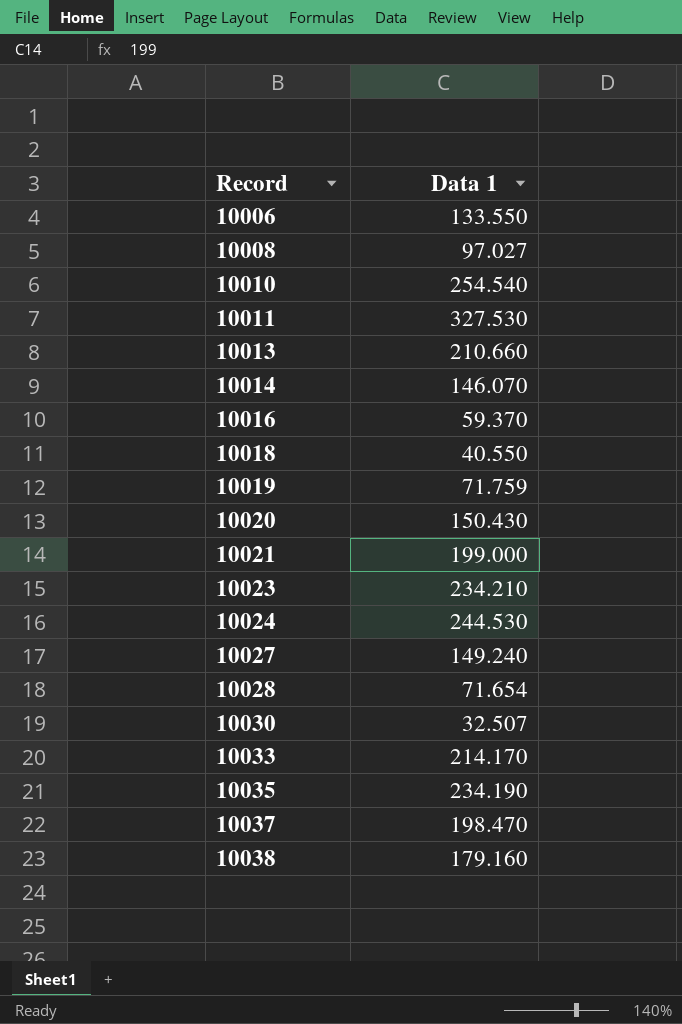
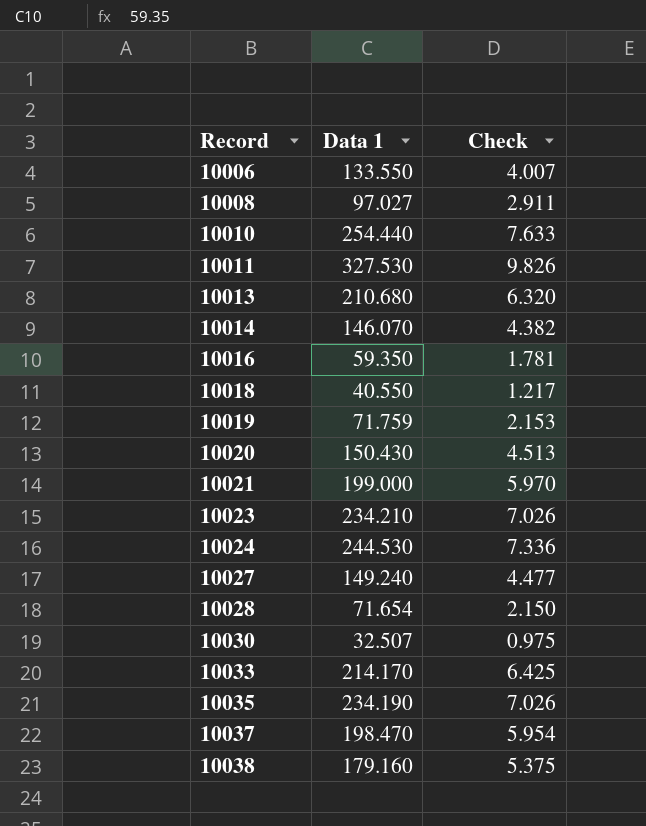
column Check | formula: none -> [Data 1] * 0.03
10010 | Data 1: 254.540 -> 254.440
10013 | Data 1: 210.660 -> 210.680
10016 | Data 1: 59.370 -> 59.350

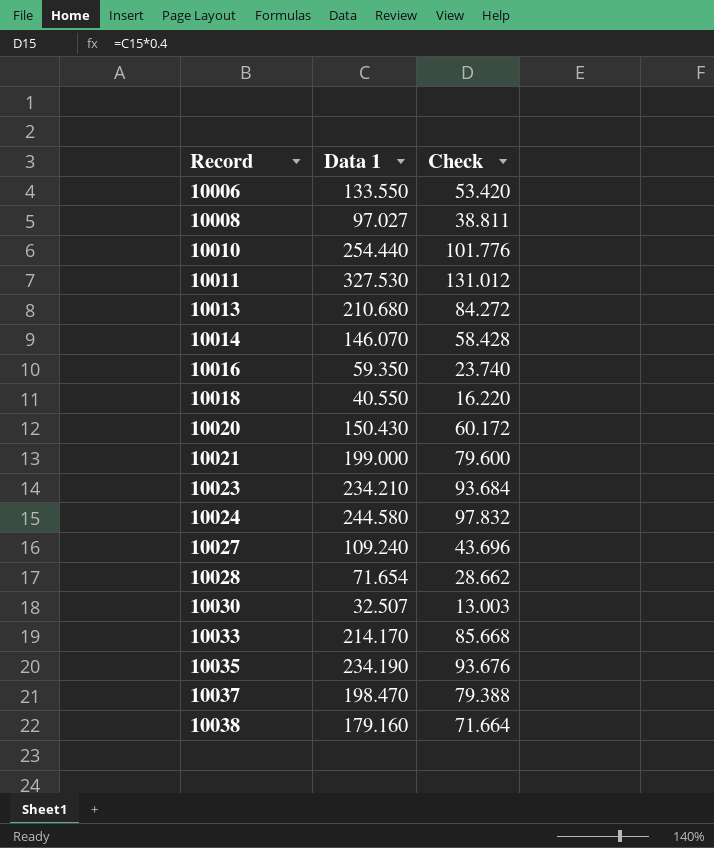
column Check | formula: [Data 1] * 0.03 -> [Data 1] * 0.4
row 10019: 71.759 | 2.153 -> none
10024 | Data 1: 244.530 -> 244.580
10027 | Data 1: 149.240 -> 109.240

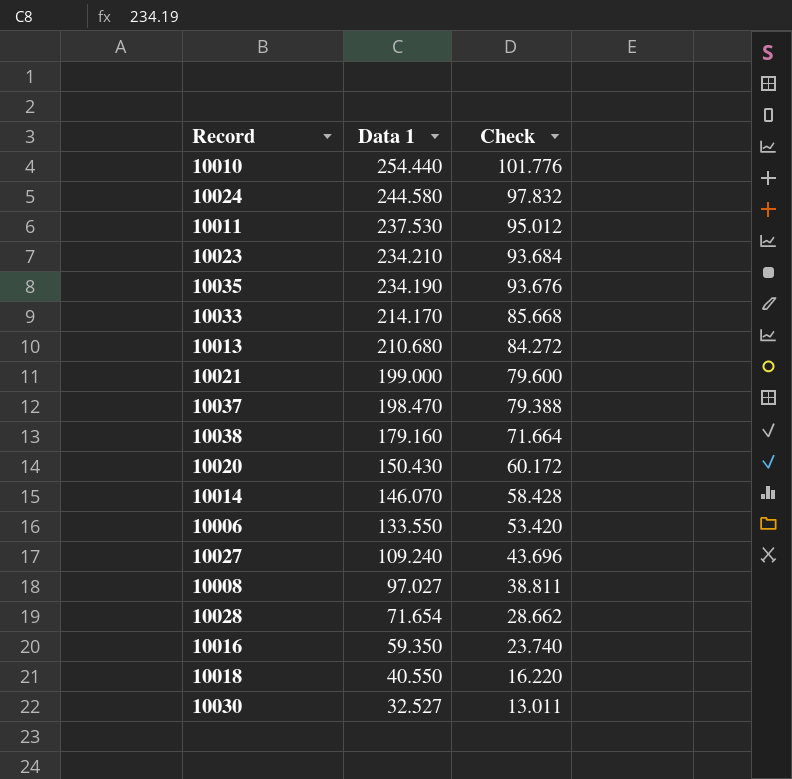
row order: Record ascending -> Data 1 descending
10011 | Data 1: 327.530 -> 237.530
10011 | Check: 131.012 -> 95.012
10030 | Data 1: 32.507 -> 32.527
10030 | Check: 13.003 -> 13.011

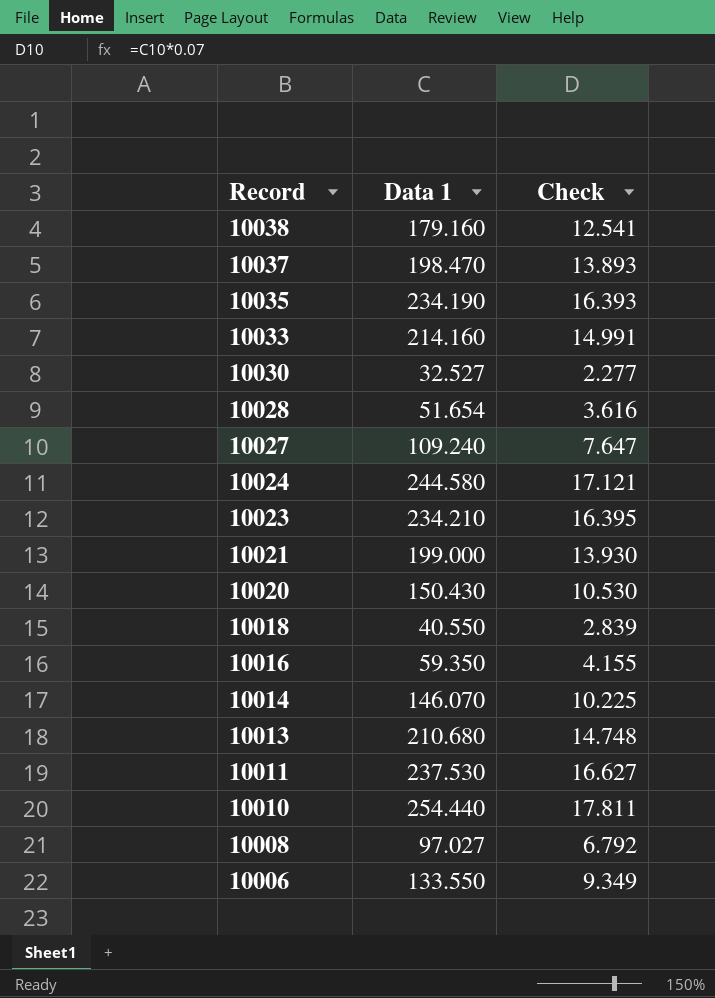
row order: Data 1 descending -> Record descending
column Check | formula: [Data 1] * 0.4 -> [Data 1] * 0.07
10033 | Data 1: 214.170 -> 214.160
10028 | Data 1: 71.654 -> 51.654

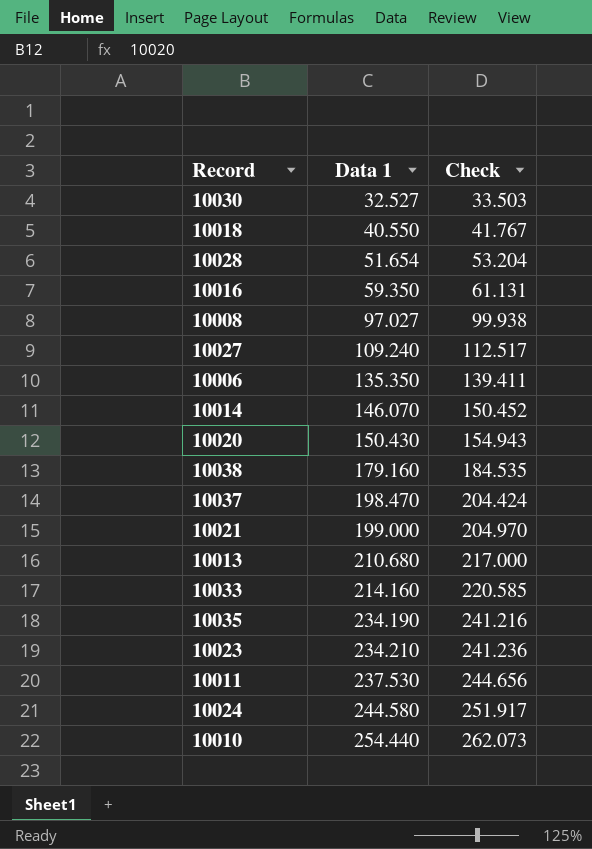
row order: Record descending -> Data 1 ascending
column Check | formula: [Data 1] * 0.07 -> [Data 1] * 1.03
10006 | Data 1: 133.550 -> 135.350

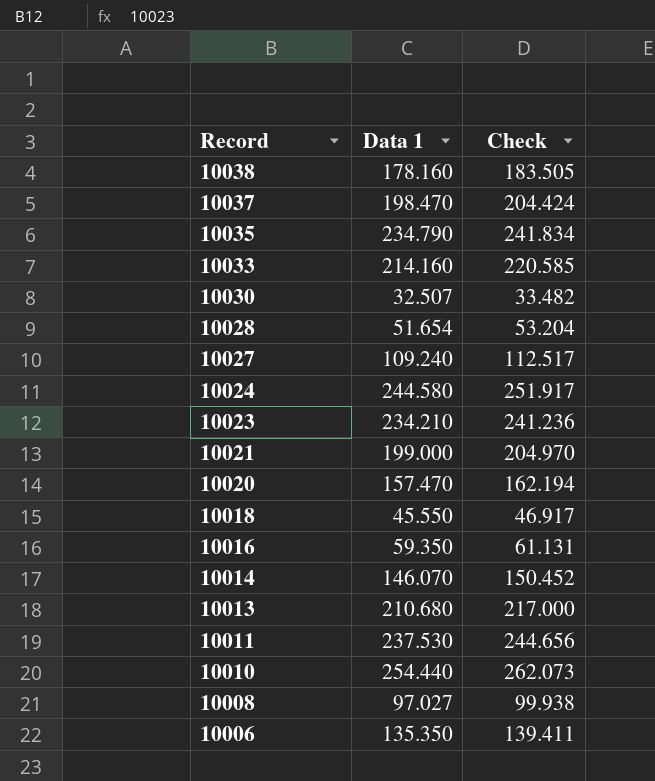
row order: Data 1 ascending -> Record descending
10038 | Data 1: 179.160 -> 178.160
10038 | Check: 184.535 -> 183.505
10035 | Data 1: 234.190 -> 234.790
10035 | Check: 241.216 -> 241.834
10030 | Data 1: 32.527 -> 32.507
10030 | Check: 33.503 -> 33.482
10020 | Data 1: 150.430 -> 157.470
10020 | Check: 154.943 -> 162.194
10018 | Data 1: 40.550 -> 45.550
10018 | Check: 41.767 -> 46.917

